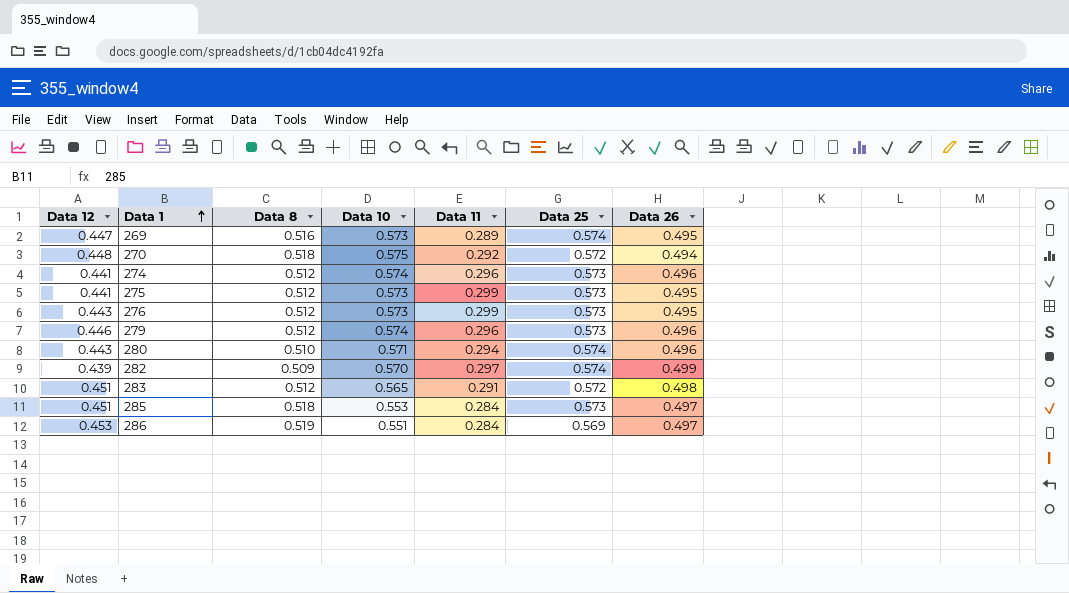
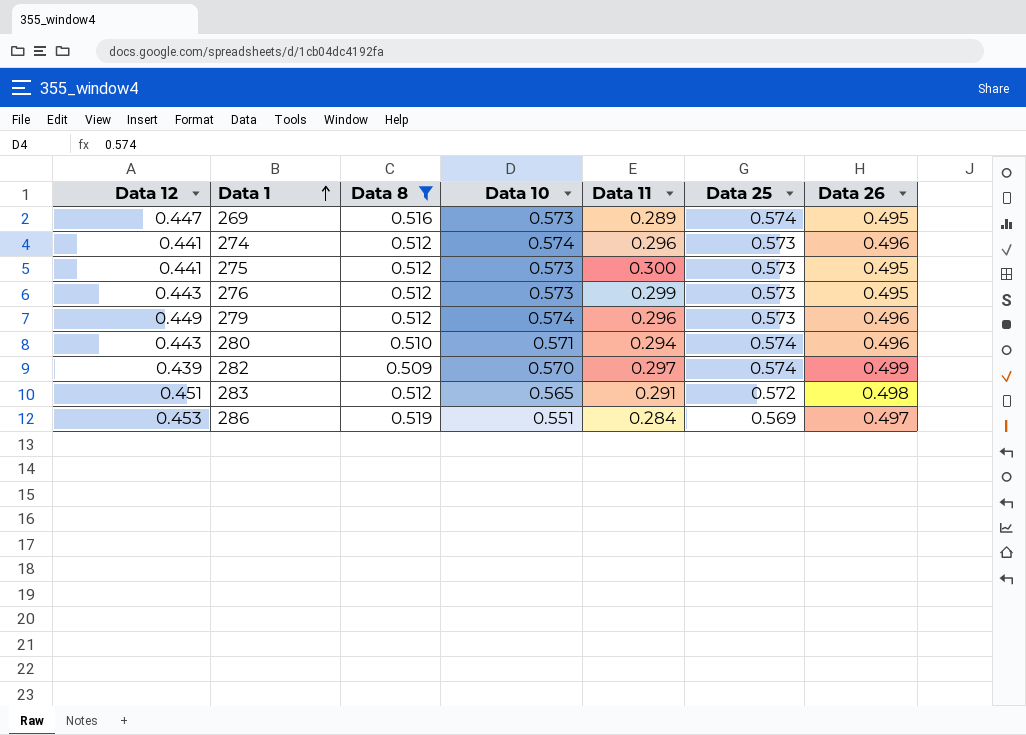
filter: none -> Data 8 != 0.518
275 | Data 11: 0.299 -> 0.300
279 | Data 12: 0.446 -> 0.449

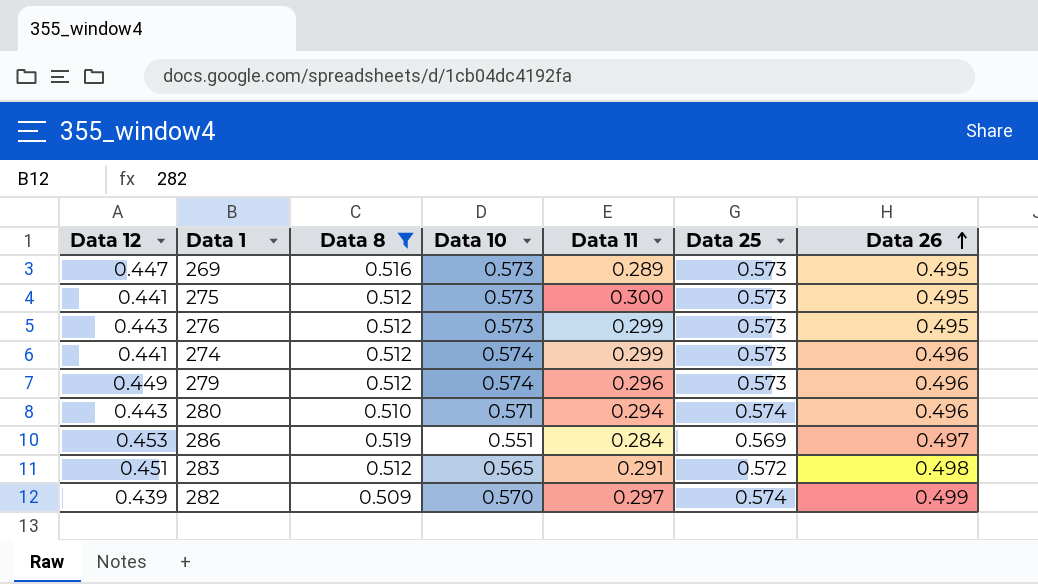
row order: Data 1 ascending -> Data 26 ascending
269 | Data 25: 0.574 -> 0.573
274 | Data 11: 0.296 -> 0.299

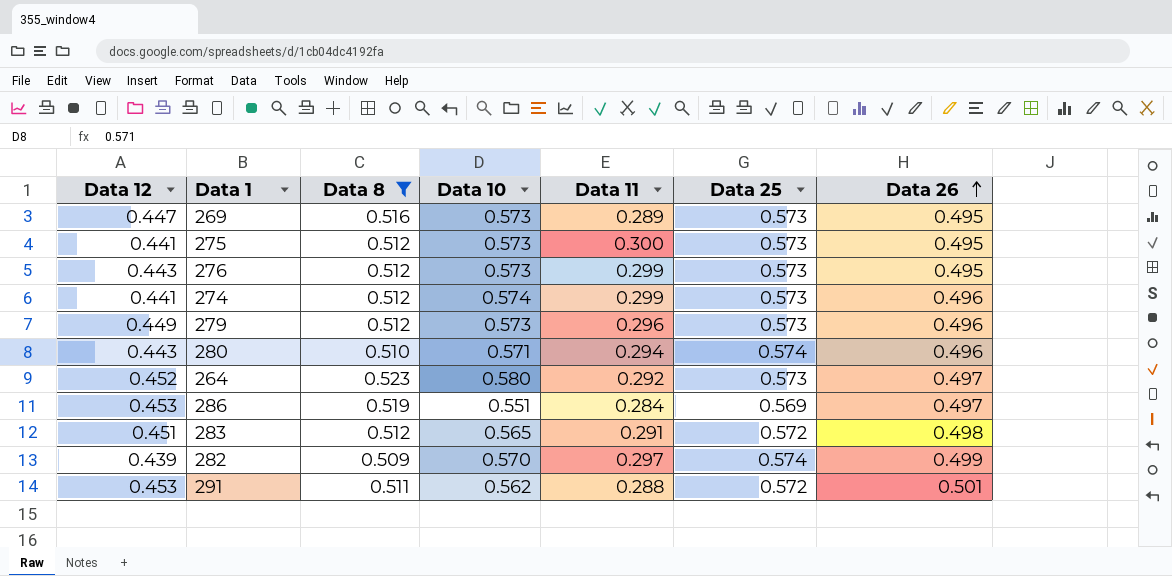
279 | Data 10: 0.574 -> 0.573
row 264: none -> 0.452 | 0.523 | 0.580 | 0.292 | 0.573 | 0.497
row 291: none -> 0.453 | 0.511 | 0.562 | 0.288 | 0.572 | 0.501

